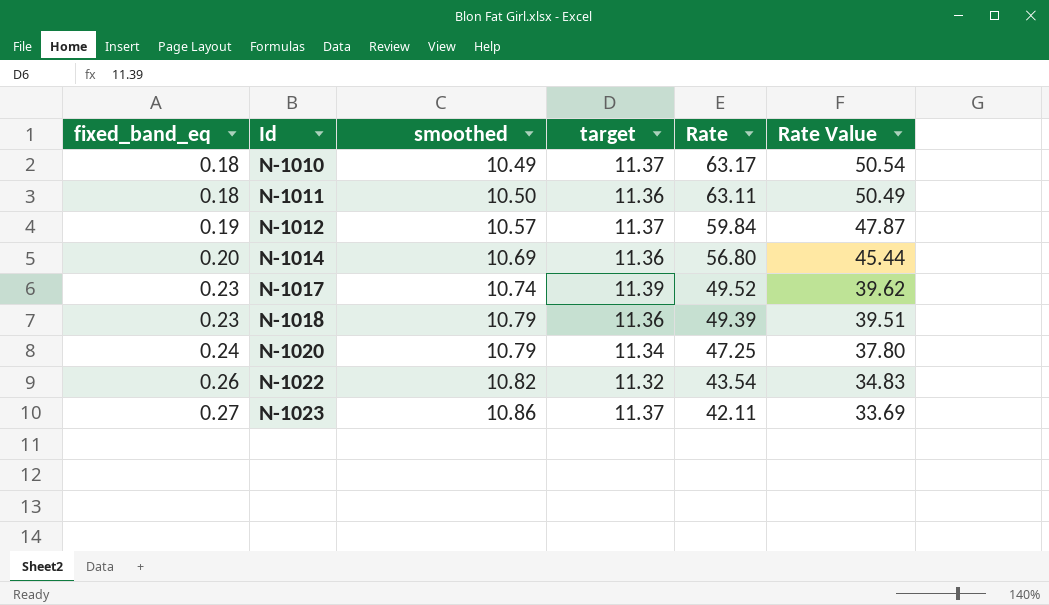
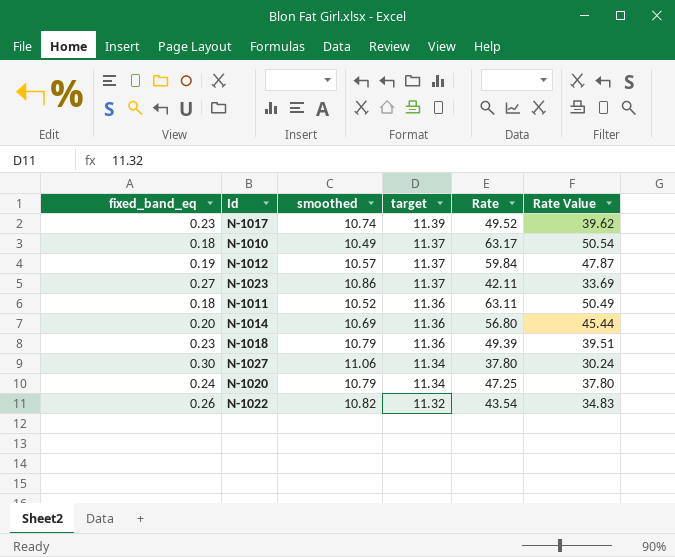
row order: fixed_band_eq ascending -> target descending
N-1011 | smoothed: 10.50 -> 10.52
row N-1027: none -> 0.30 | 11.06 | 11.34 | 37.80 | 30.24

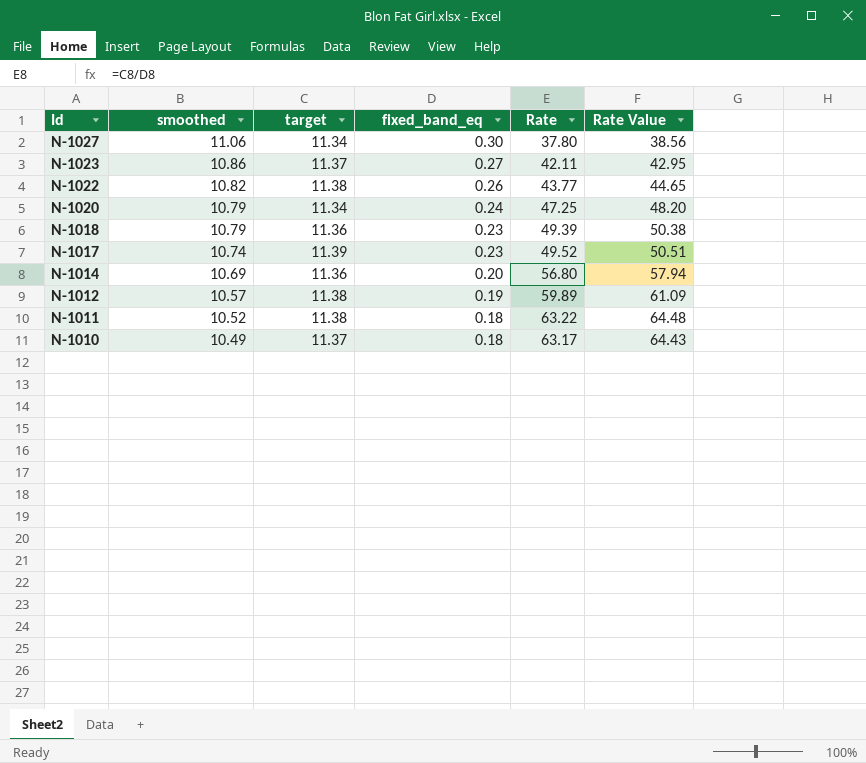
row order: target descending -> Id descending
column fixed_band_eq | position: 1 -> 4
column Rate Value | formula: [Rate] * 0.8 -> [Rate] * 1.02
N-1022 | target: 11.32 -> 11.38
N-1022 | Rate: 43.54 -> 43.77
N-1012 | target: 11.37 -> 11.38
N-1012 | Rate: 59.84 -> 59.89
N-1011 | target: 11.36 -> 11.38
N-1011 | Rate: 63.11 -> 63.22

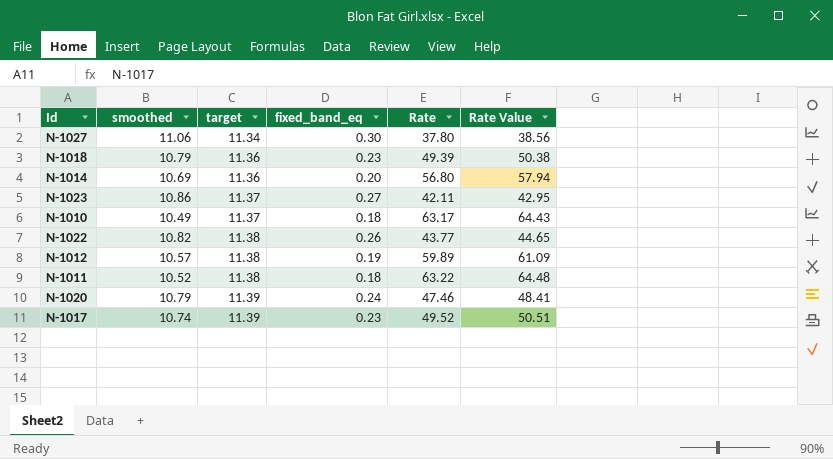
row order: Id descending -> target ascending
N-1020 | target: 11.34 -> 11.39
N-1020 | Rate: 47.25 -> 47.46
N-1020 | Rate Value: 48.20 -> 48.41

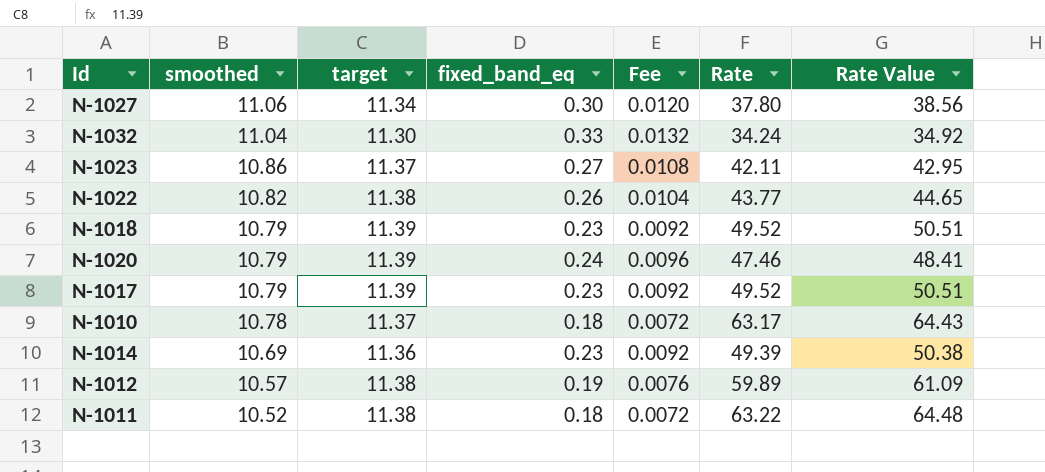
row order: target ascending -> smoothed descending
column Fee | formula: none -> [fixed_band_eq] * 0.04
row N-1032: none -> 11.04 | 11.30 | 0.33 | 0.0132 | 34.24 | 34.92
N-1018 | target: 11.36 -> 11.39
N-1018 | Rate: 49.39 -> 49.52
N-1018 | Rate Value: 50.38 -> 50.51
N-1017 | smoothed: 10.74 -> 10.79
N-1010 | smoothed: 10.49 -> 10.78
N-1014 | fixed_band_eq: 0.20 -> 0.23
N-1014 | Rate: 56.80 -> 49.39
N-1014 | Rate Value: 57.94 -> 50.38

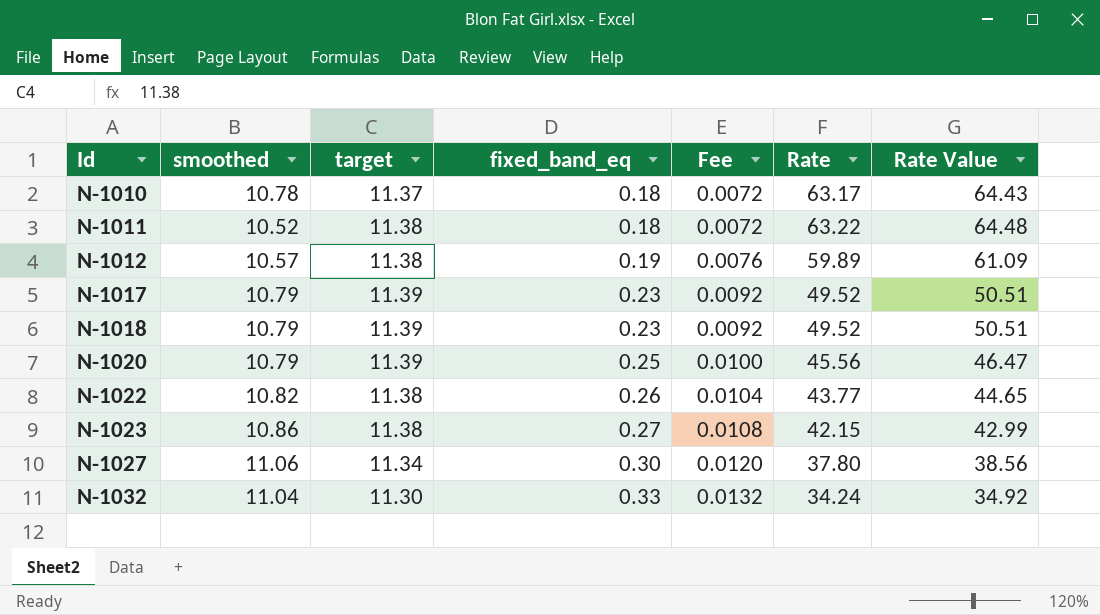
row order: smoothed descending -> Id ascending
row N-1014: 10.69 | 11.36 | 0.23 | 0.0092 | 49.39 | 50.38 -> none
N-1020 | fixed_band_eq: 0.24 -> 0.25
N-1020 | Fee: 0.0096 -> 0.0100
N-1020 | Rate: 47.46 -> 45.56
N-1020 | Rate Value: 48.41 -> 46.47
N-1023 | target: 11.37 -> 11.38
N-1023 | Rate: 42.11 -> 42.15
N-1023 | Rate Value: 42.95 -> 42.99

